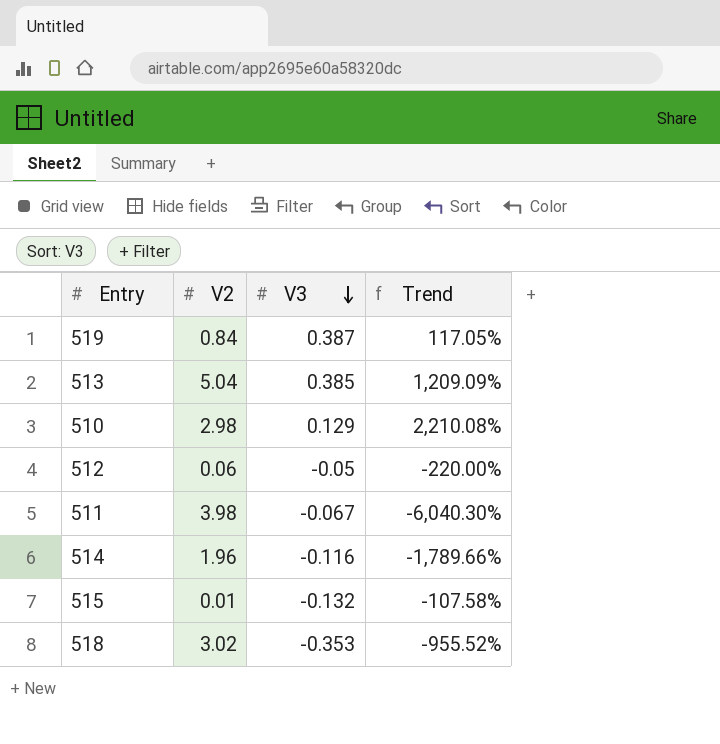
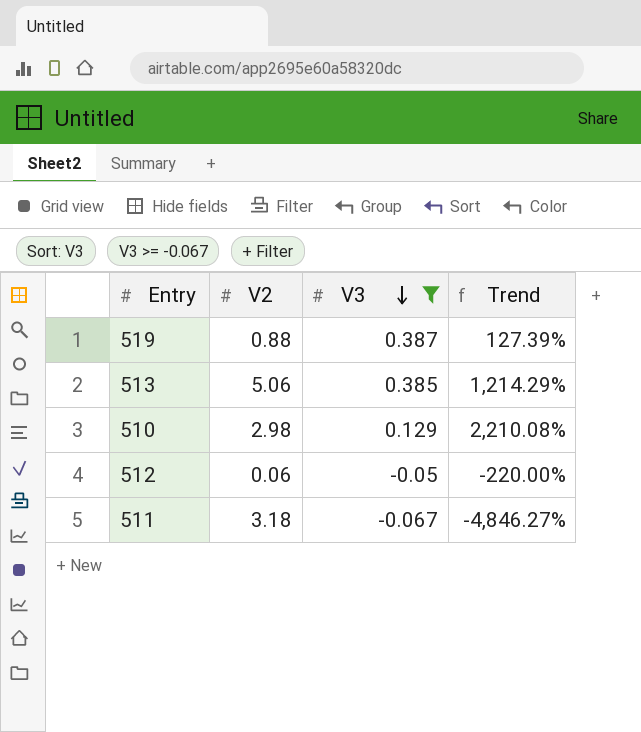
filter: none -> V3 >= -0.067
519 | V2: 0.84 -> 0.88
519 | Trend: 117.05% -> 127.39%
513 | V2: 5.04 -> 5.06
513 | Trend: 1,209.09% -> 1,214.29%
511 | V2: 3.98 -> 3.18
511 | Trend: -6,040.30% -> -4,846.27%

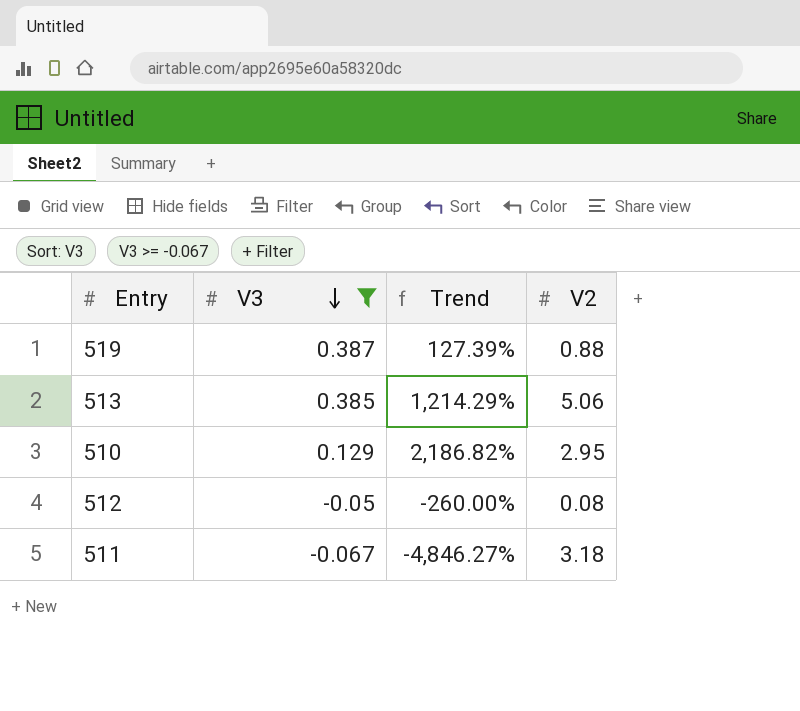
column V2 | position: 2 -> 4
510 | Trend: 2,210.08% -> 2,186.82%
510 | V2: 2.98 -> 2.95
512 | Trend: -220.00% -> -260.00%
512 | V2: 0.06 -> 0.08

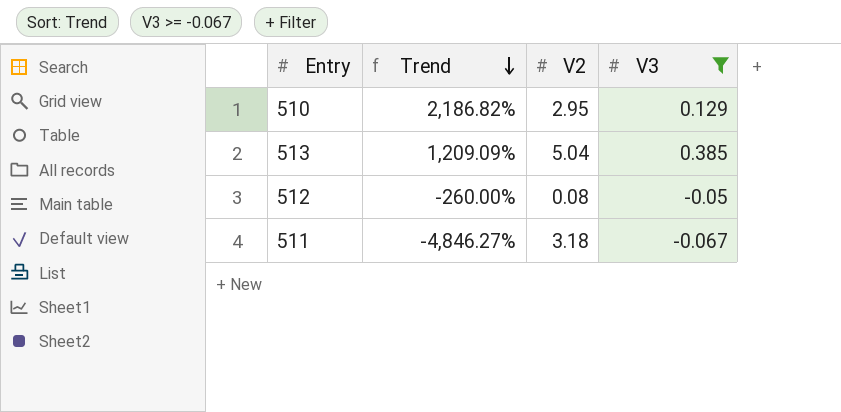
row order: V3 descending -> Trend descending
column V3 | position: 2 -> 4
row 519: 0.387 | 127.39% | 0.88 -> none
513 | Trend: 1,214.29% -> 1,209.09%
513 | V2: 5.06 -> 5.04

